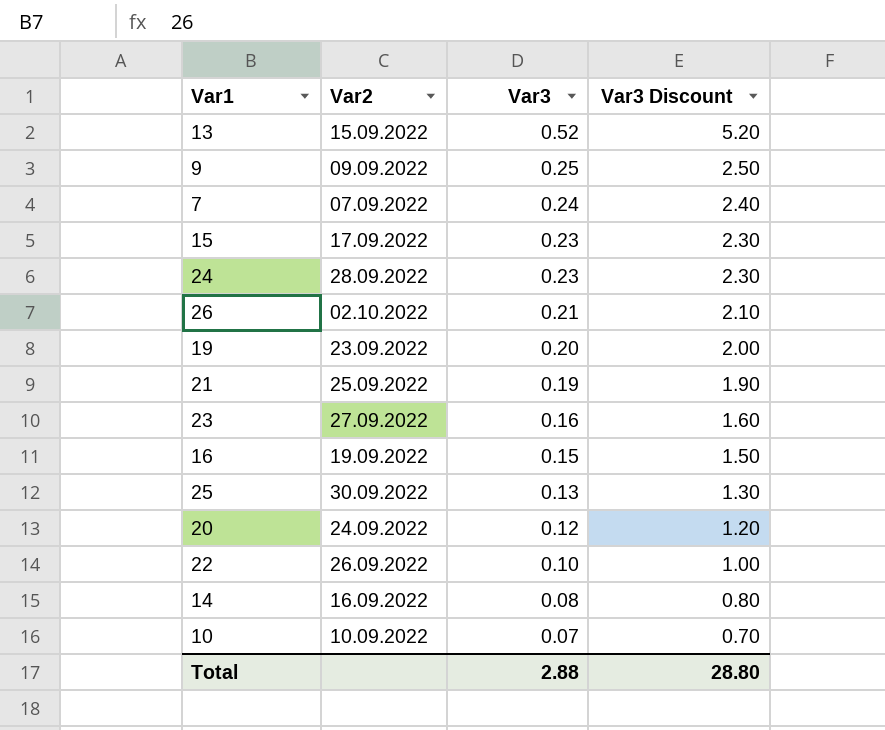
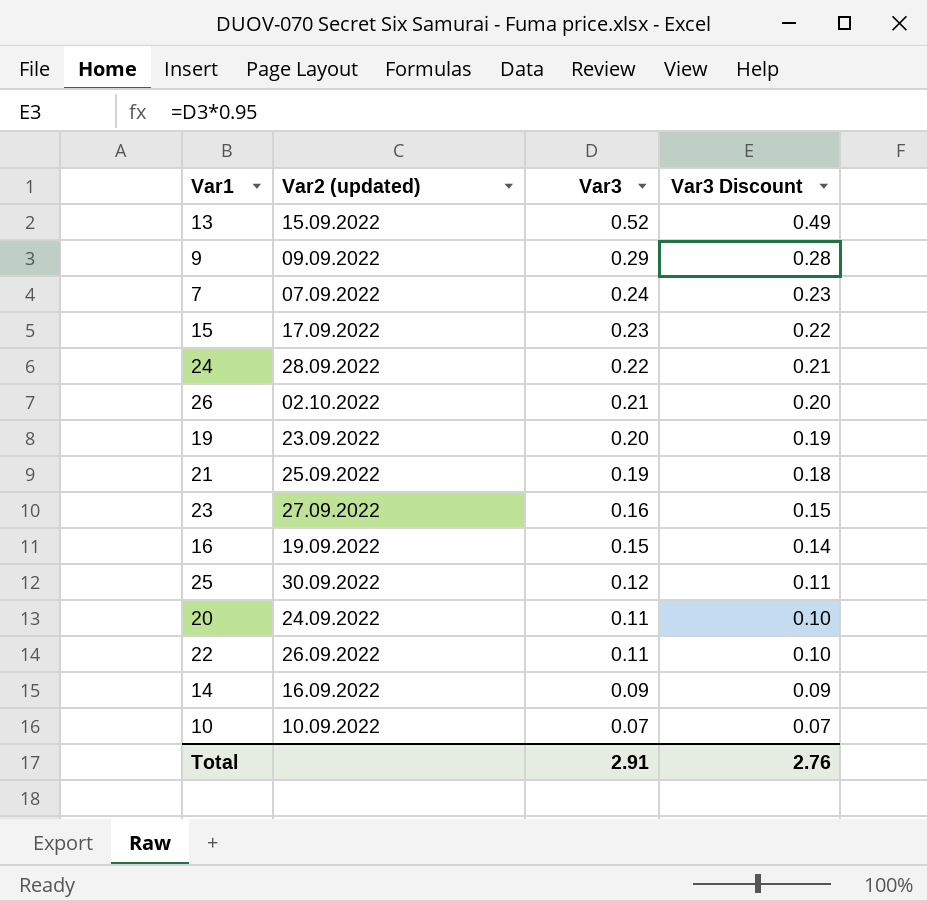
column name: Var2 -> Var2 (updated)
column Var3 Discount | formula: [Var3] * 10 -> [Var3] * 0.95
9 | Var3: 0.25 -> 0.29
24 | Var3: 0.23 -> 0.22
25 | Var3: 0.13 -> 0.12
20 | Var3: 0.12 -> 0.11
22 | Var3: 0.10 -> 0.11
14 | Var3: 0.08 -> 0.09
Total | Var3: 2.88 -> 2.91
Total | Var3 Discount: 28.80 -> 2.76

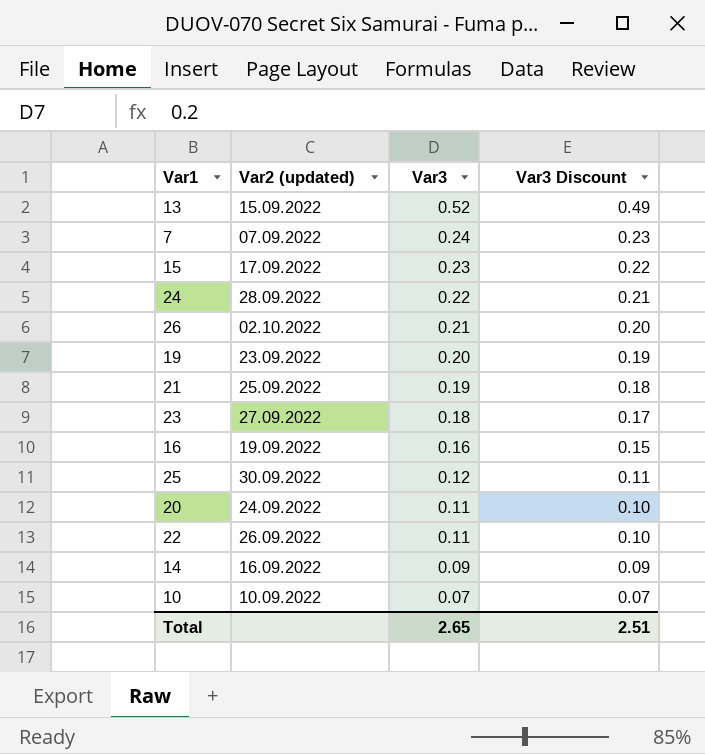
row 9: 09.09.2022 | 0.29 | 0.28 -> none
23 | Var3: 0.16 -> 0.18
23 | Var3 Discount: 0.15 -> 0.17
16 | Var3: 0.15 -> 0.16
16 | Var3 Discount: 0.14 -> 0.15
Total | Var3: 2.91 -> 2.65
Total | Var3 Discount: 2.76 -> 2.51

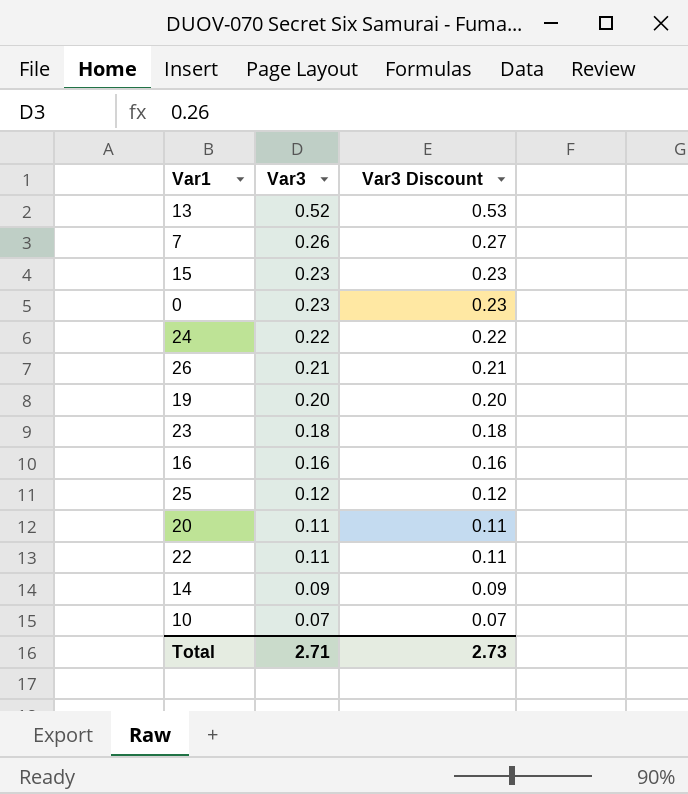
column Var2 (updated) | position: 2 -> none
column Var3 Discount | formula: [Var3] * 0.95 -> [Var3] * 1.02
row 21: 25.09.2022 | 0.19 | 0.18 -> none
7 | Var3: 0.24 -> 0.26
row 0: none -> 0.23 | 0.23
Total | Var3: 2.65 -> 2.71
Total | Var3 Discount: 2.51 -> 2.73

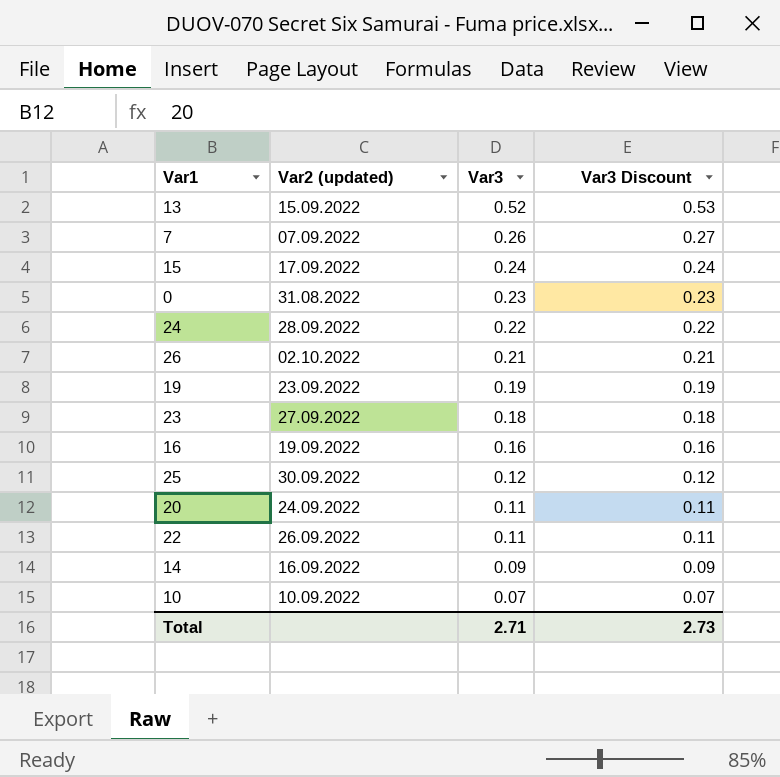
column Var2 (updated) | position: none -> 2
15 | Var3: 0.23 -> 0.24
15 | Var3 Discount: 0.23 -> 0.24
19 | Var3: 0.20 -> 0.19
19 | Var3 Discount: 0.20 -> 0.19

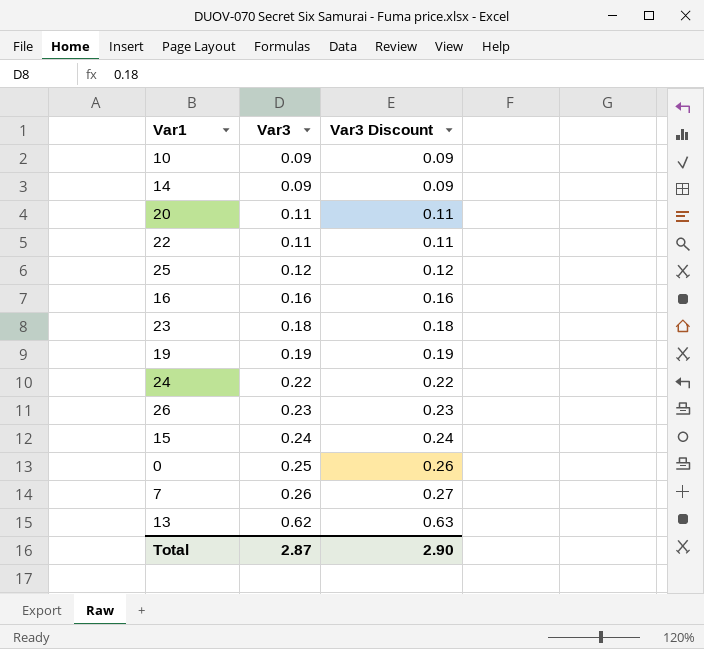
row order: Var3 descending -> Var3 ascending
column Var2 (updated) | position: 2 -> none
10 | Var3: 0.07 -> 0.09
10 | Var3 Discount: 0.07 -> 0.09
26 | Var3: 0.21 -> 0.23
26 | Var3 Discount: 0.21 -> 0.23
0 | Var3: 0.23 -> 0.25
0 | Var3 Discount: 0.23 -> 0.26
13 | Var3: 0.52 -> 0.62
13 | Var3 Discount: 0.53 -> 0.63
Total | Var3: 2.71 -> 2.87
Total | Var3 Discount: 2.73 -> 2.90

